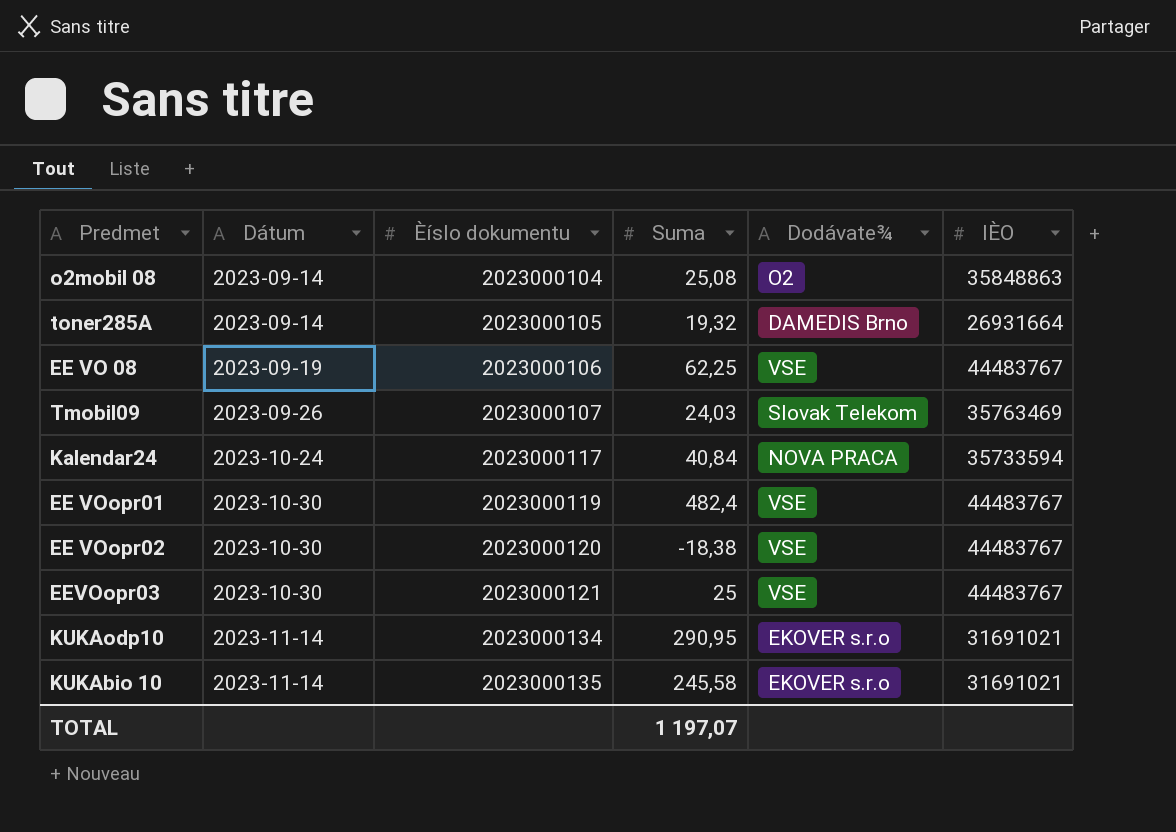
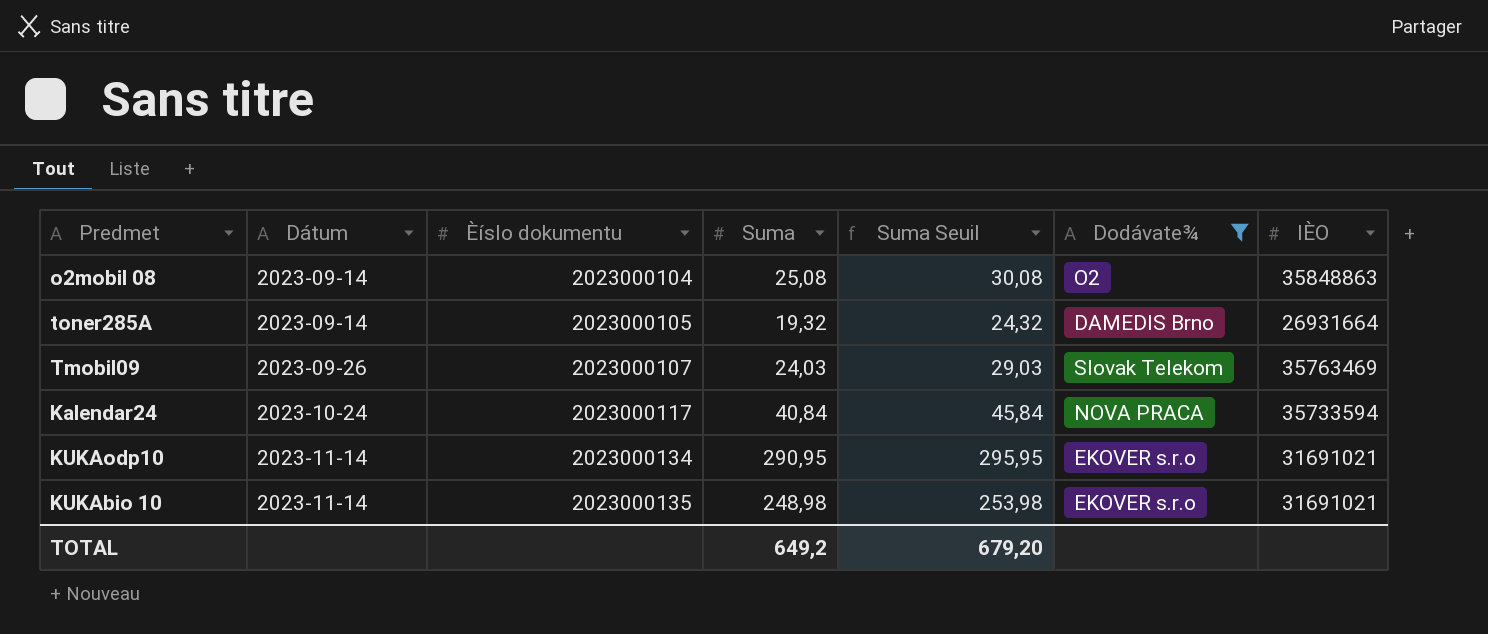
filter: none -> Dodávate¾ != VSE
column Suma Seuil | formula: none -> [Suma] + 5
KUKAbio 10 | Suma: 245,58 -> 248,98
TOTAL | Suma: 1 197,07 -> 649,2

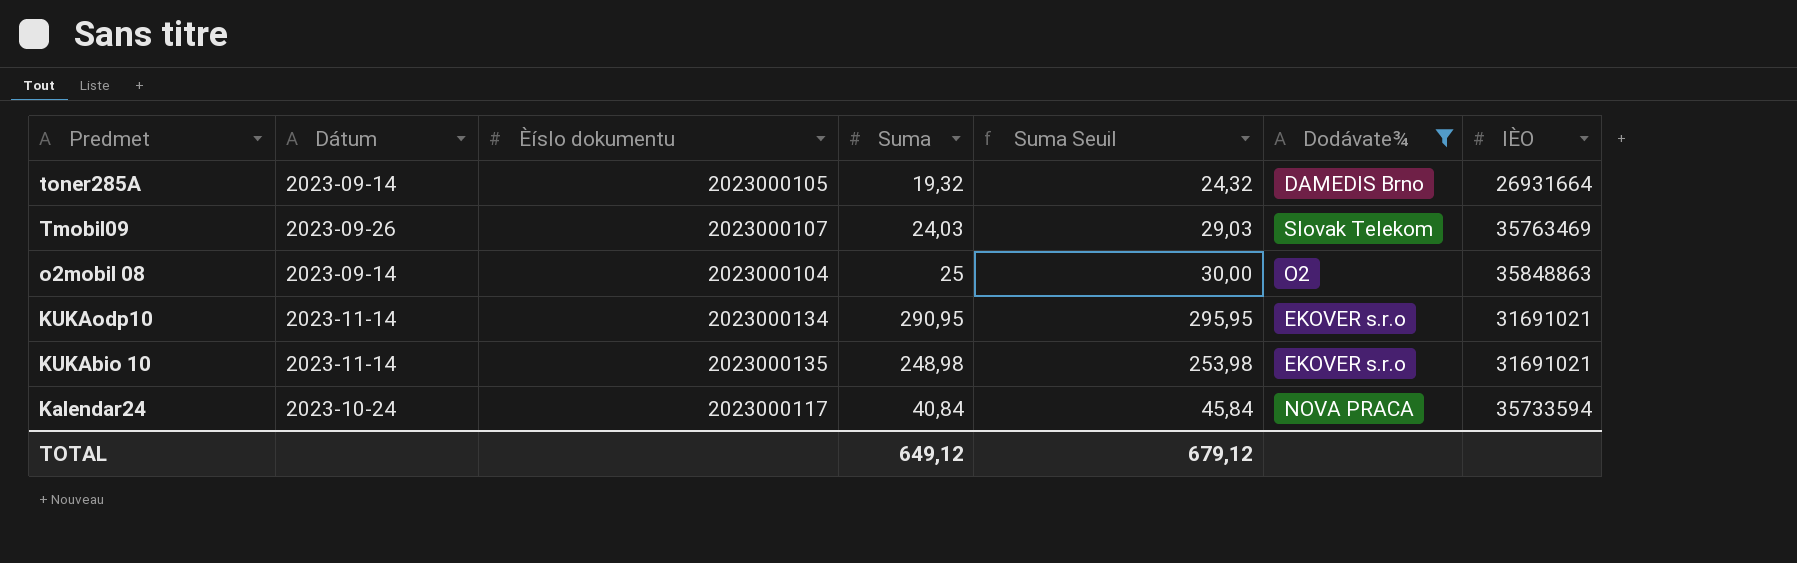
row order: Dátum ascending -> Predmet descending
o2mobil 08 | Suma: 25,08 -> 25
o2mobil 08 | Suma Seuil: 30,08 -> 30,00
TOTAL | Suma: 649,2 -> 649,12
TOTAL | Suma Seuil: 679,20 -> 679,12

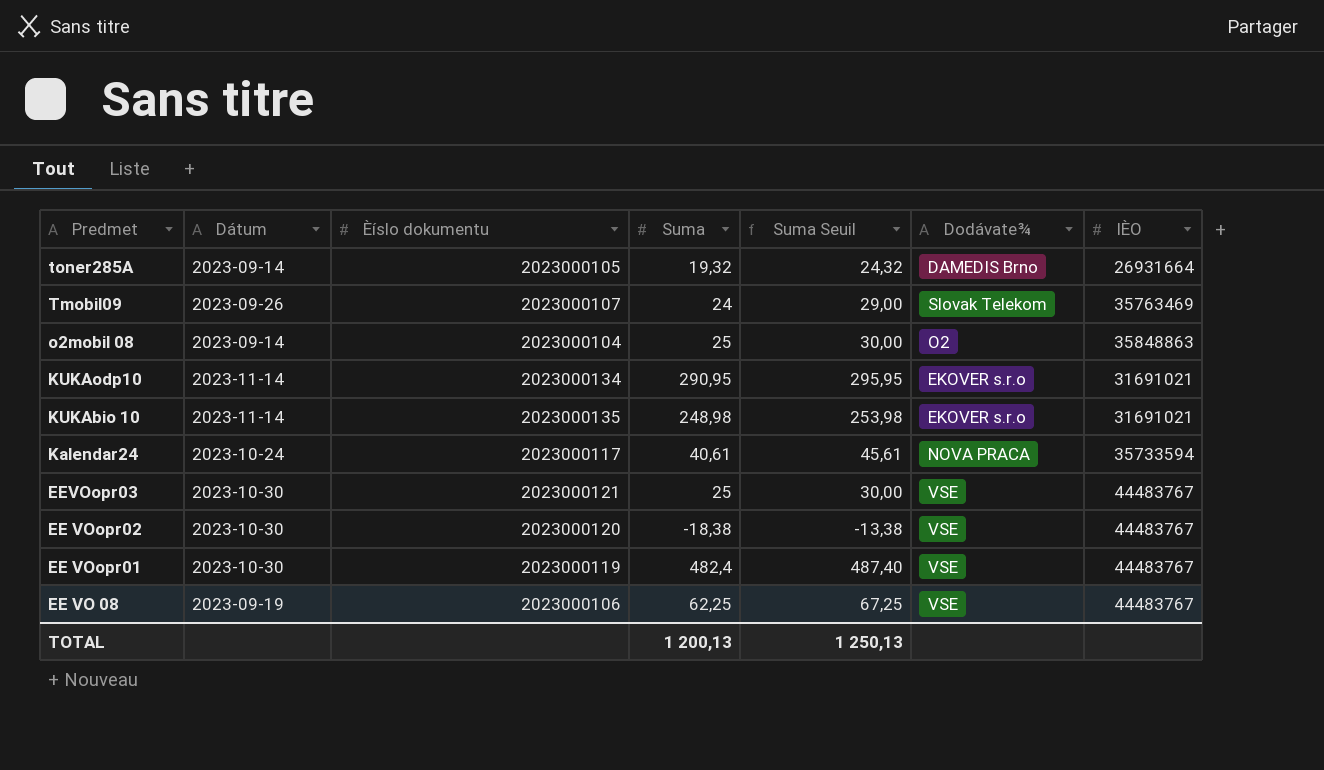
filter: Dodávate¾ != VSE -> none
Tmobil09 | Suma: 24,03 -> 24
Tmobil09 | Suma Seuil: 29,03 -> 29,00
Kalendar24 | Suma: 40,84 -> 40,61
Kalendar24 | Suma Seuil: 45,84 -> 45,61
TOTAL | Suma: 649,12 -> 1 200,13
TOTAL | Suma Seuil: 679,12 -> 1 250,13

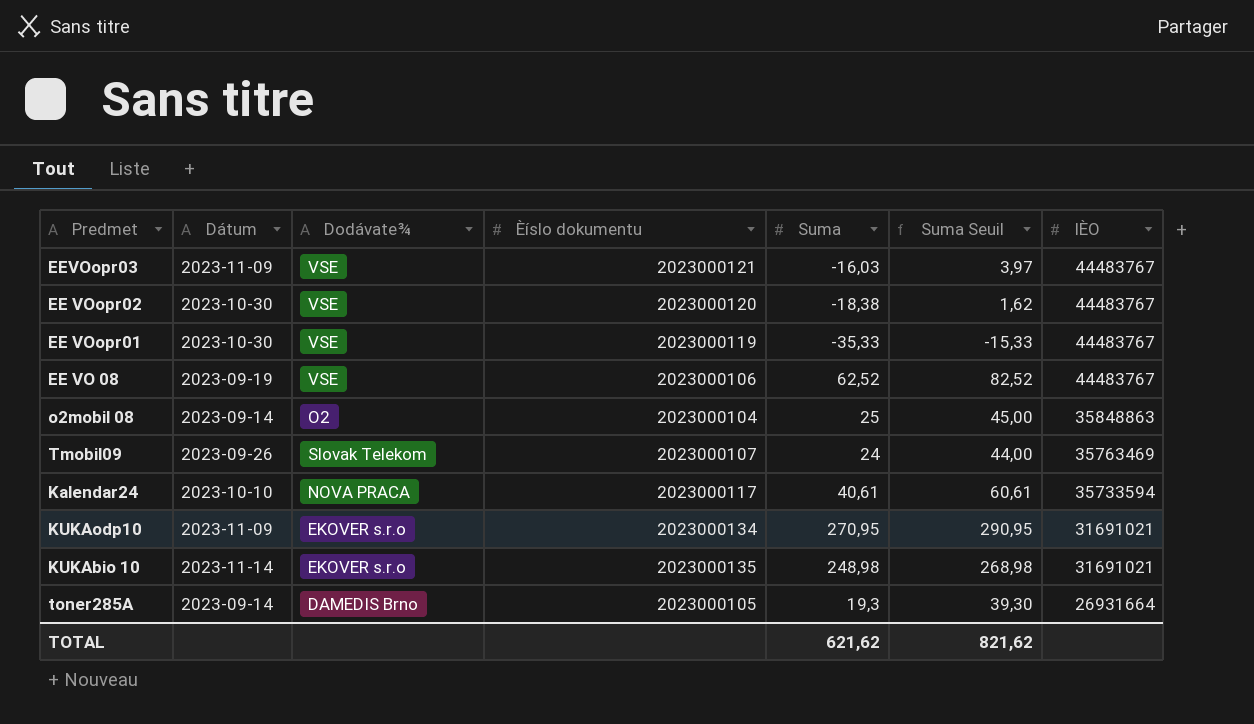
row order: Predmet descending -> IÈO descending
column Dodávate¾ | position: 6 -> 3
column Suma Seuil | formula: [Suma] + 5 -> [Suma] + 20
EEVOopr03 | Dátum: 2023-10-30 -> 2023-11-09
EEVOopr03 | Suma: 25 -> -16,03
EE VOopr01 | Suma: 482,4 -> -35,33
EE VO 08 | Suma: 62,25 -> 62,52
Kalendar24 | Dátum: 2023-10-24 -> 2023-10-10
KUKAodp10 | Dátum: 2023-11-14 -> 2023-11-09
KUKAodp10 | Suma: 290,95 -> 270,95
toner285A | Suma: 19,32 -> 19,3
TOTAL | Suma: 1 200,13 -> 621,62
TOTAL | Suma Seuil: 1 250,13 -> 821,62

